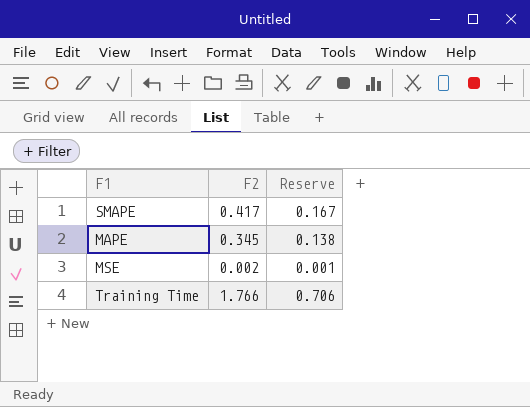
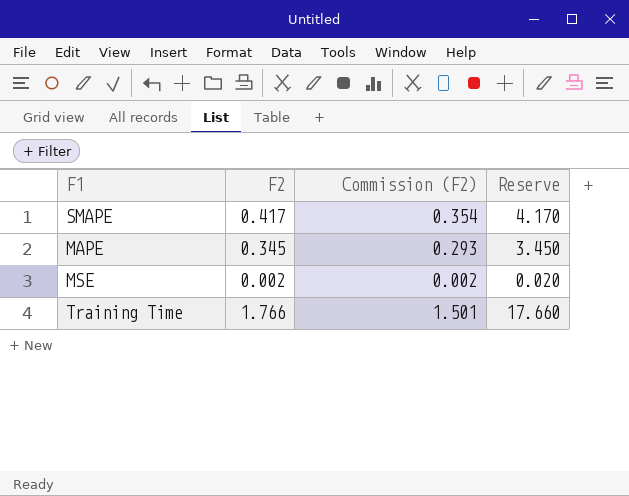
column Commission (F2) | formula: none -> [F2] * 0.85
column Reserve | formula: [F2] * 0.4 -> [F2] * 10

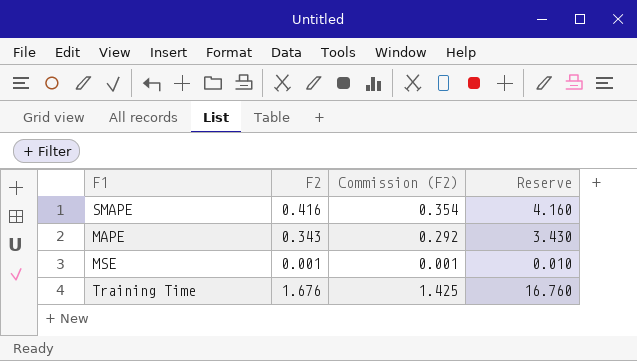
SMAPE | F2: 0.417 -> 0.416
SMAPE | Reserve: 4.170 -> 4.160
MAPE | F2: 0.345 -> 0.343
MAPE | Commission (F2): 0.293 -> 0.292
MAPE | Reserve: 3.450 -> 3.430
MSE | F2: 0.002 -> 0.001
MSE | Commission (F2): 0.002 -> 0.001
MSE | Reserve: 0.020 -> 0.010
Training Time | F2: 1.766 -> 1.676
Training Time | Commission (F2): 1.501 -> 1.425
Training Time | Reserve: 17.660 -> 16.760

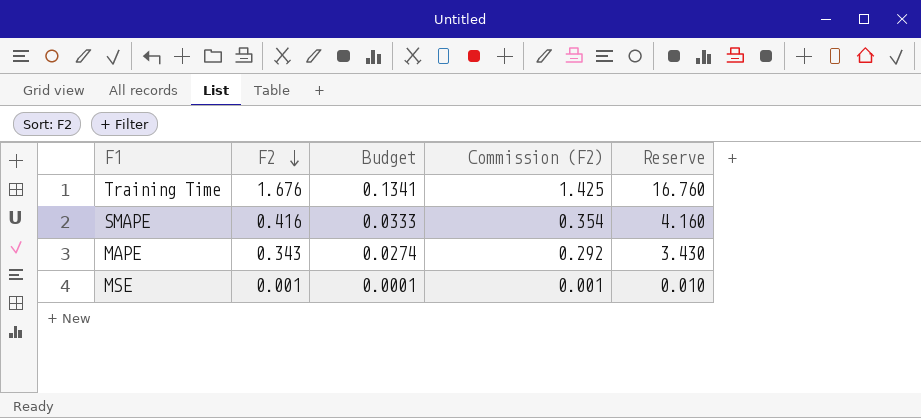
row order: none -> F2 descending
column Budget | formula: none -> [F2] * 0.08

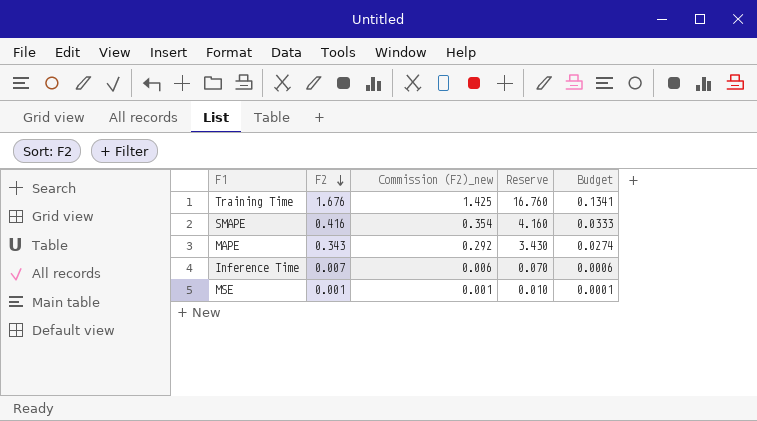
column name: Commission (F2) -> Commission (F2)_new
column Budget | position: 3 -> 5
row Inference Time: none -> 0.007 | 0.006 | 0.070 | 0.0006

